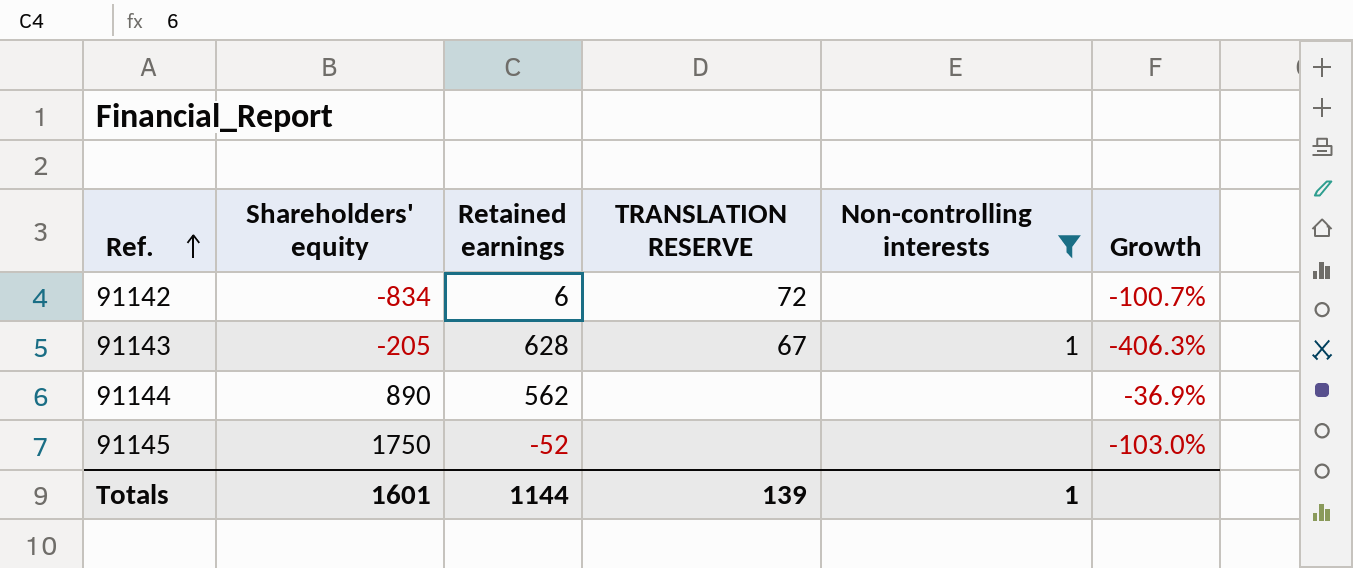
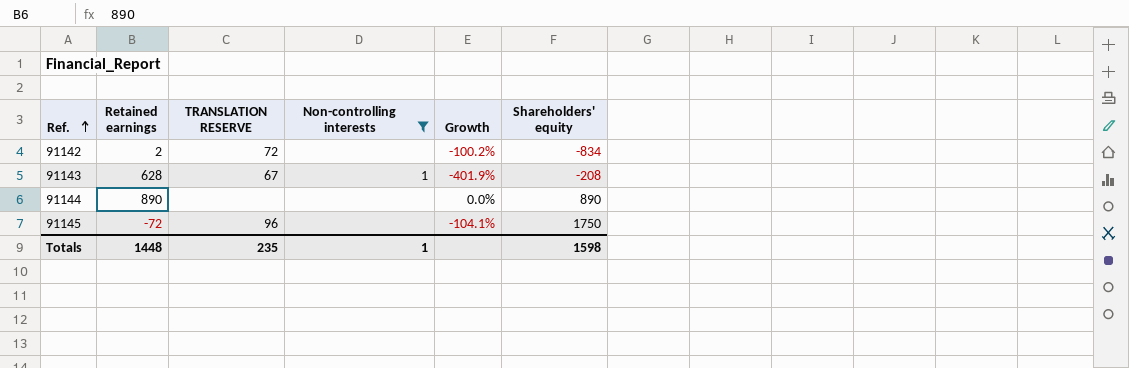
column Shareholders' equity | position: 2 -> 6
91142 | Retained earnings: 6 -> 2
91142 | Growth: -100.7% -> -100.2%
91143 | Growth: -406.3% -> -401.9%
91143 | Shareholders' equity: -205 -> -208
91144 | Retained earnings: 562 -> 890
91144 | Growth: -36.9% -> 0.0%
91145 | Retained earnings: -52 -> -72
91145 | TRANSLATION RESERVE: none -> 96
91145 | Growth: -103.0% -> -104.1%
Totals | Retained earnings: 1144 -> 1448
Totals | TRANSLATION RESERVE: 139 -> 235
Totals | Shareholders' equity: 1601 -> 1598

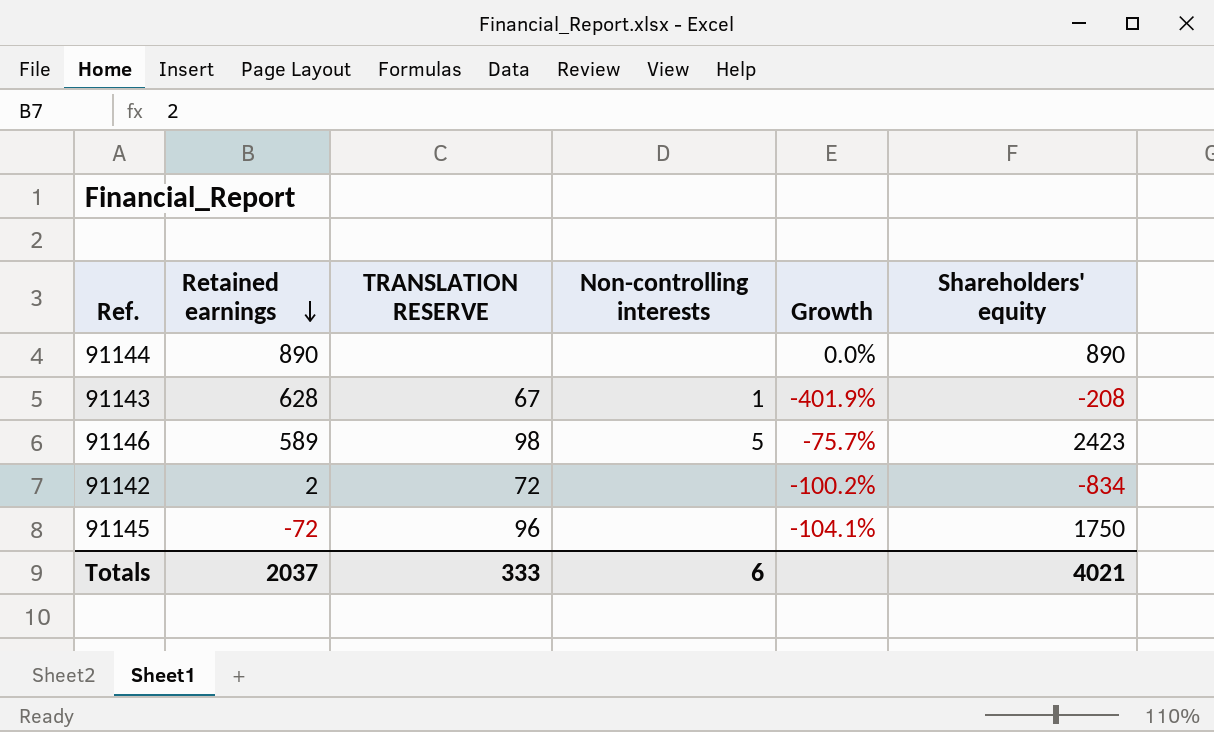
filter: Non-controlling interests != 5 -> none
row order: Ref. ascending -> Retained earnings descending
Totals | Retained earnings: 1448 -> 2037
Totals | TRANSLATION RESERVE: 235 -> 333
Totals | Non-controlling interests: 1 -> 6
Totals | Shareholders' equity: 1598 -> 4021

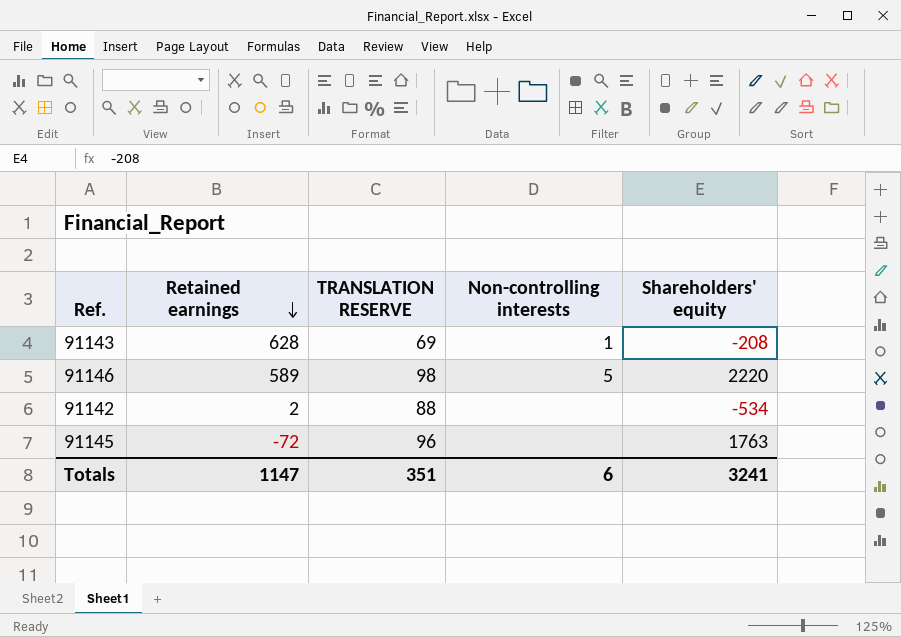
column Growth | formula: ([Retained earnings] - [Shareholders' equity]) / [Shareholders' equity] -> none
row 91144: 890 | none | none | 0.0% | 890 -> none
91143 | TRANSLATION RESERVE: 67 -> 69
91146 | Shareholders' equity: 2423 -> 2220
91142 | TRANSLATION RESERVE: 72 -> 88
91142 | Shareholders' equity: -834 -> -534
91145 | Shareholders' equity: 1750 -> 1763
Totals | Retained earnings: 2037 -> 1147
Totals | TRANSLATION RESERVE: 333 -> 351
Totals | Shareholders' equity: 4021 -> 3241

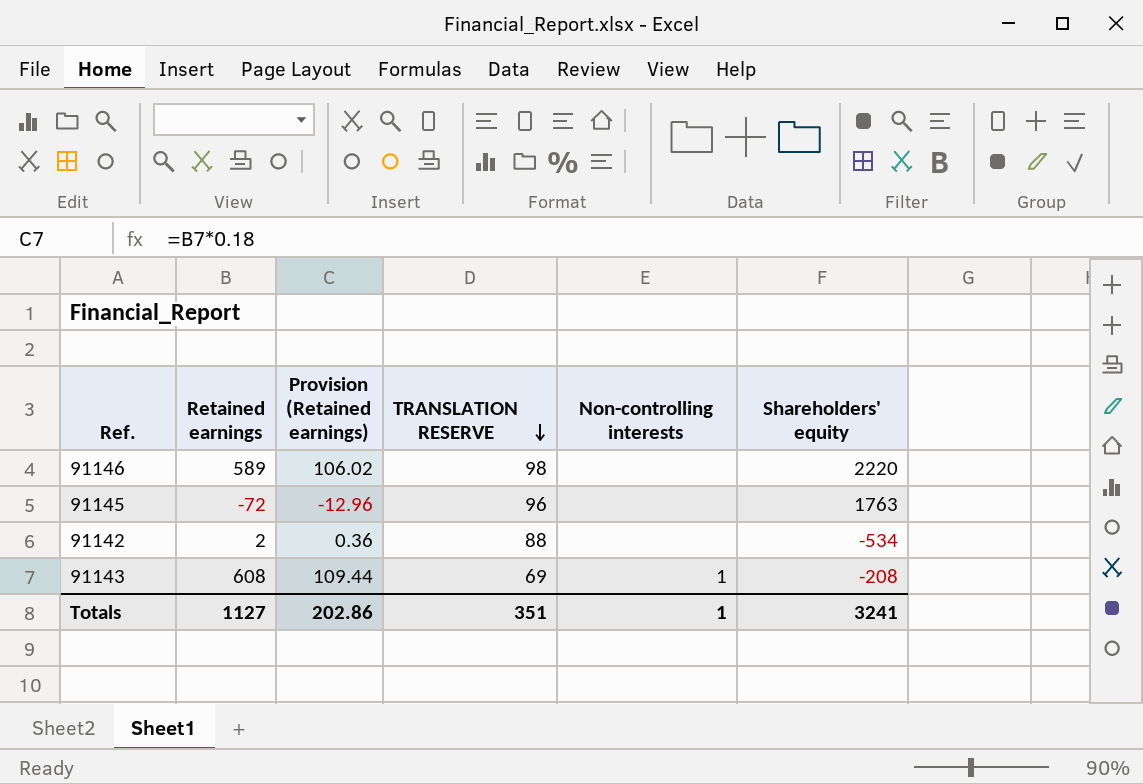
row order: Retained earnings descending -> TRANSLATION RESERVE descending
column Provision (Retained earnings) | formula: none -> [Retained earnings] * 0.18
91146 | Non-controlling interests: 5 -> none
91143 | Retained earnings: 628 -> 608
Totals | Retained earnings: 1147 -> 1127
Totals | Non-controlling interests: 6 -> 1

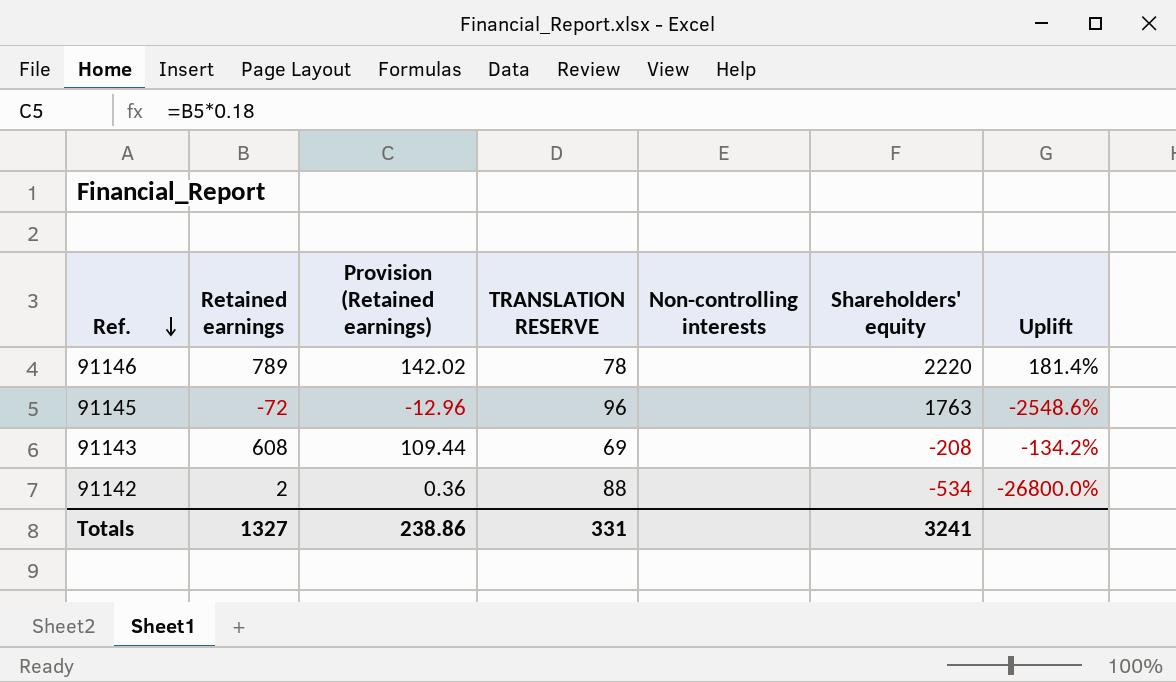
row order: TRANSLATION RESERVE descending -> Ref. descending
column Uplift | formula: none -> ([Shareholders' equity] - [Retained earnings]) / [Retained earnings]
91146 | Retained earnings: 589 -> 789
91146 | Provision (Retained earnings): 106.02 -> 142.02
91146 | TRANSLATION RESERVE: 98 -> 78
91143 | Non-controlling interests: 1 -> none
Totals | Retained earnings: 1127 -> 1327
Totals | Provision (Retained earnings): 202.86 -> 238.86
Totals | TRANSLATION RESERVE: 351 -> 331
Totals | Non-controlling interests: 1 -> none

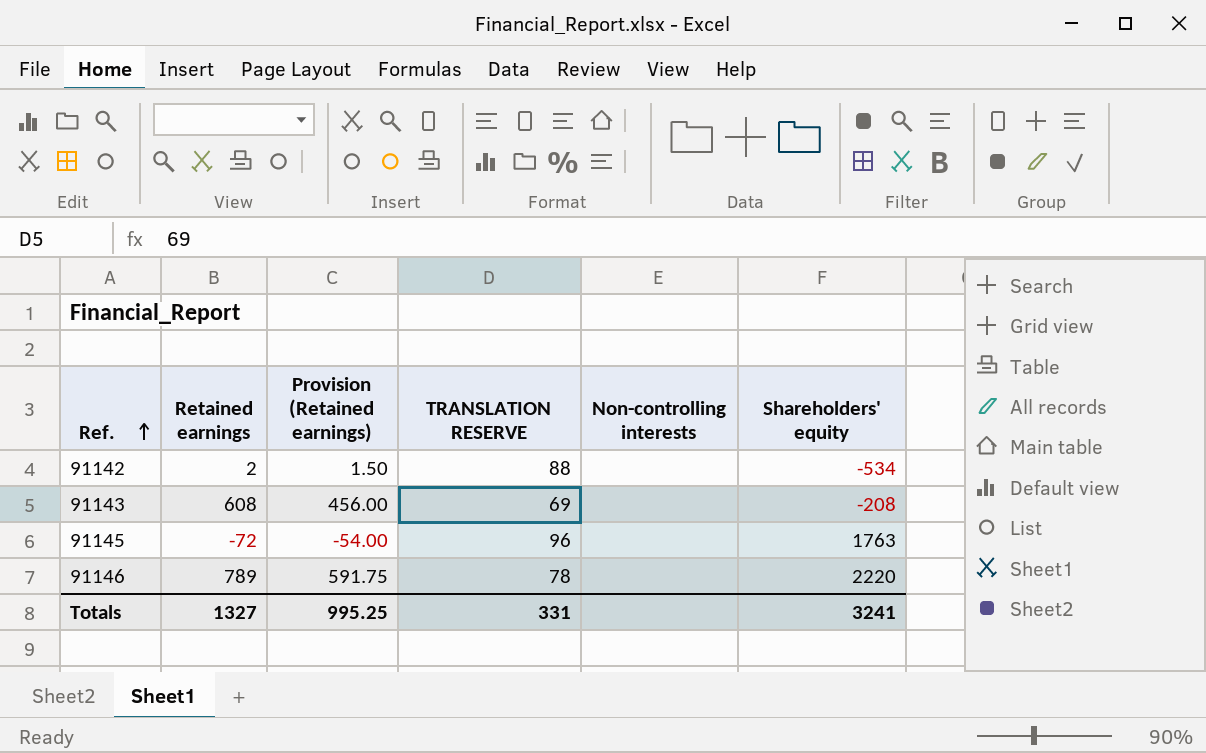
row order: Ref. descending -> Ref. ascending
column Uplift | formula: ([Shareholders' equity] - [Retained earnings]) / [Retained earnings] -> none
column Provision (Retained earnings) | formula: [Retained earnings] * 0.18 -> [Retained earnings] * 0.75
Totals | Provision (Retained earnings): 238.86 -> 995.25

